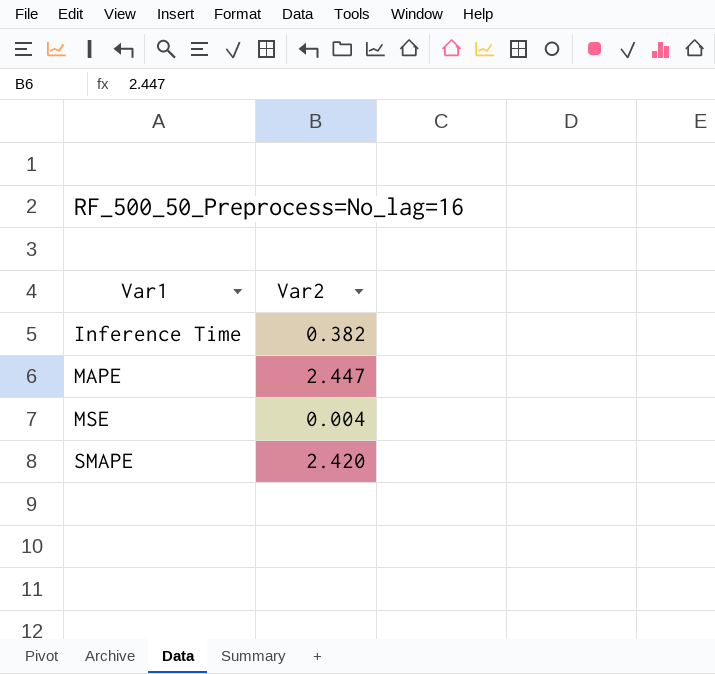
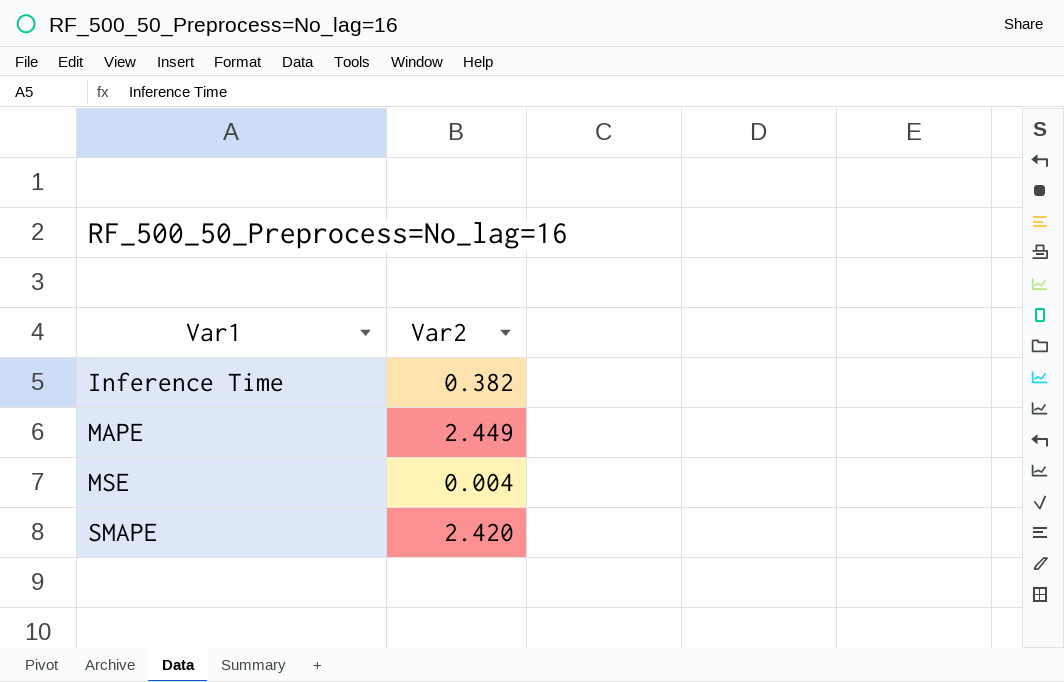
MAPE | Var2: 2.447 -> 2.449

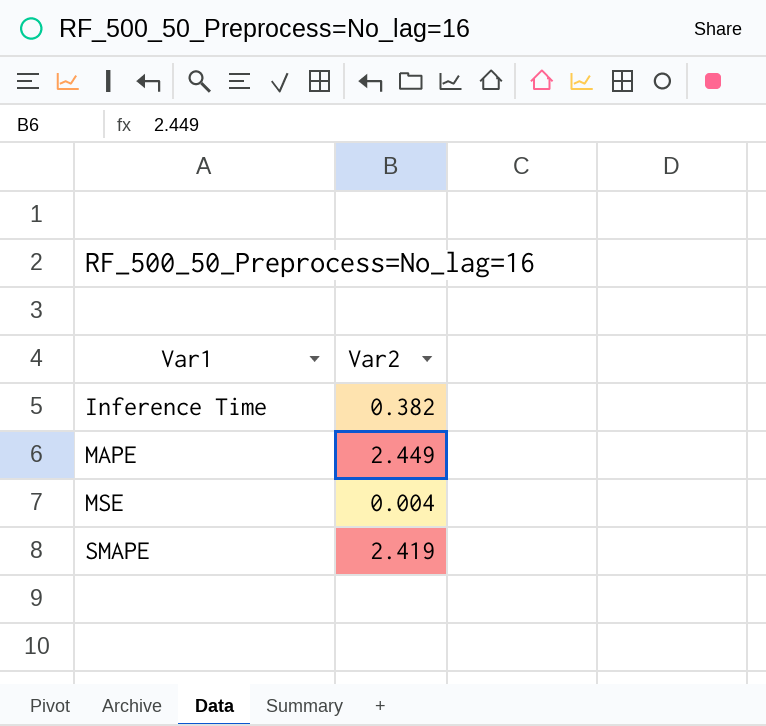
SMAPE | Var2: 2.420 -> 2.419

